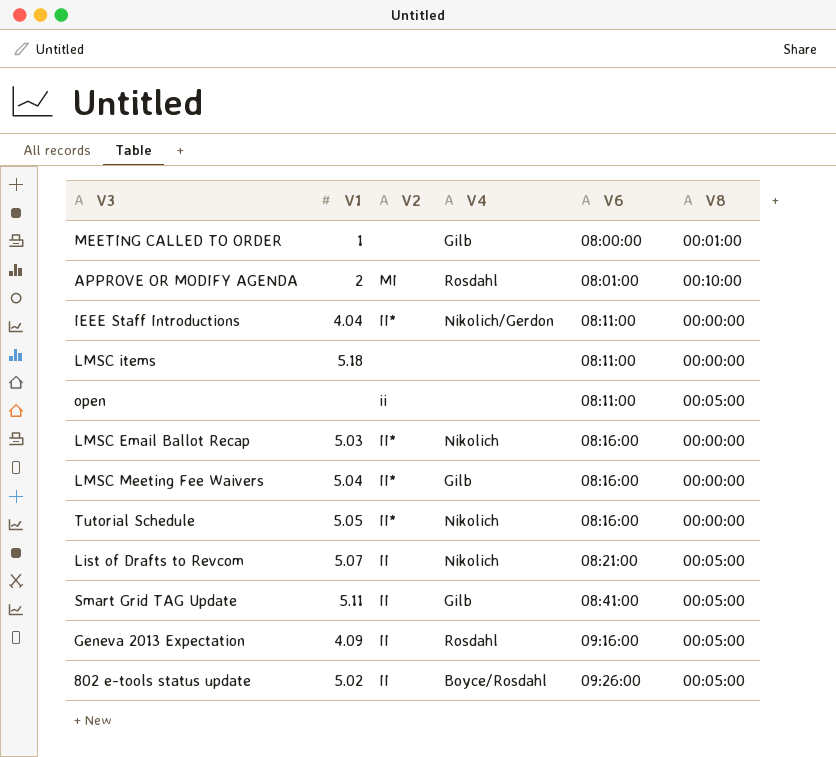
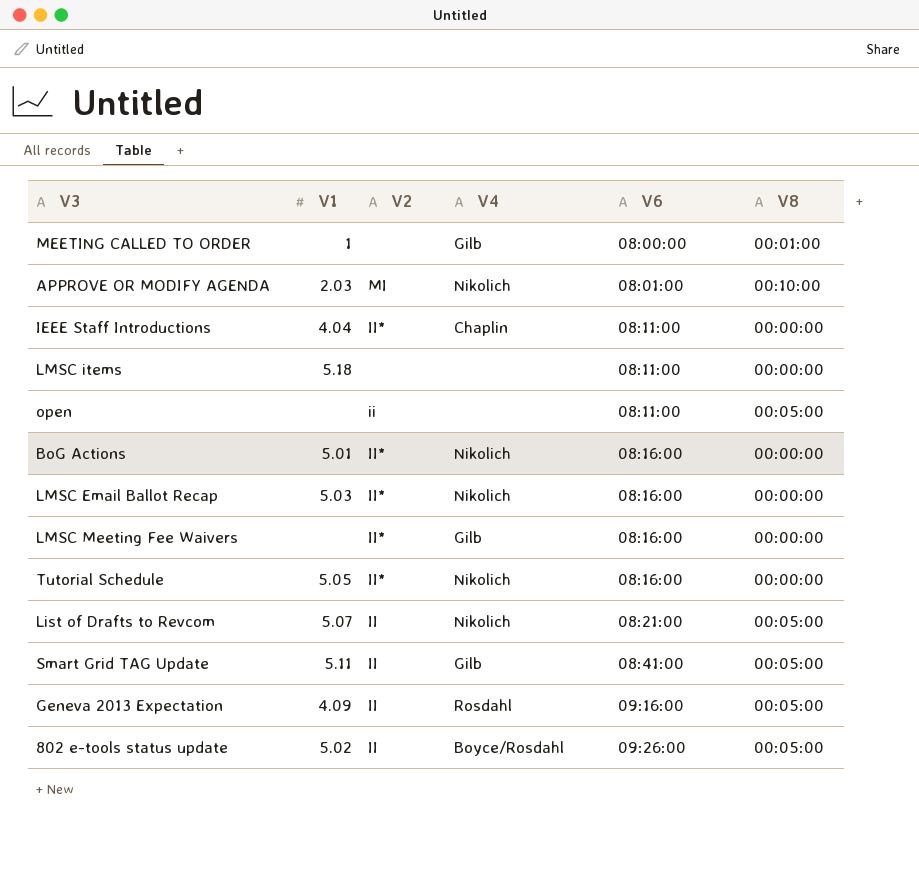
APPROVE OR MODIFY AGENDA | V1: 2 -> 2.03
APPROVE OR MODIFY AGENDA | V4: Rosdahl -> Nikolich
IEEE Staff Introductions | V4: Nikolich/Gerdon -> Chaplin
row BoG Actions: none -> 5.01 | II* | Nikolich | 08:16:00 | 00:00:00
LMSC Meeting Fee Waivers | V1: 5.04 -> none

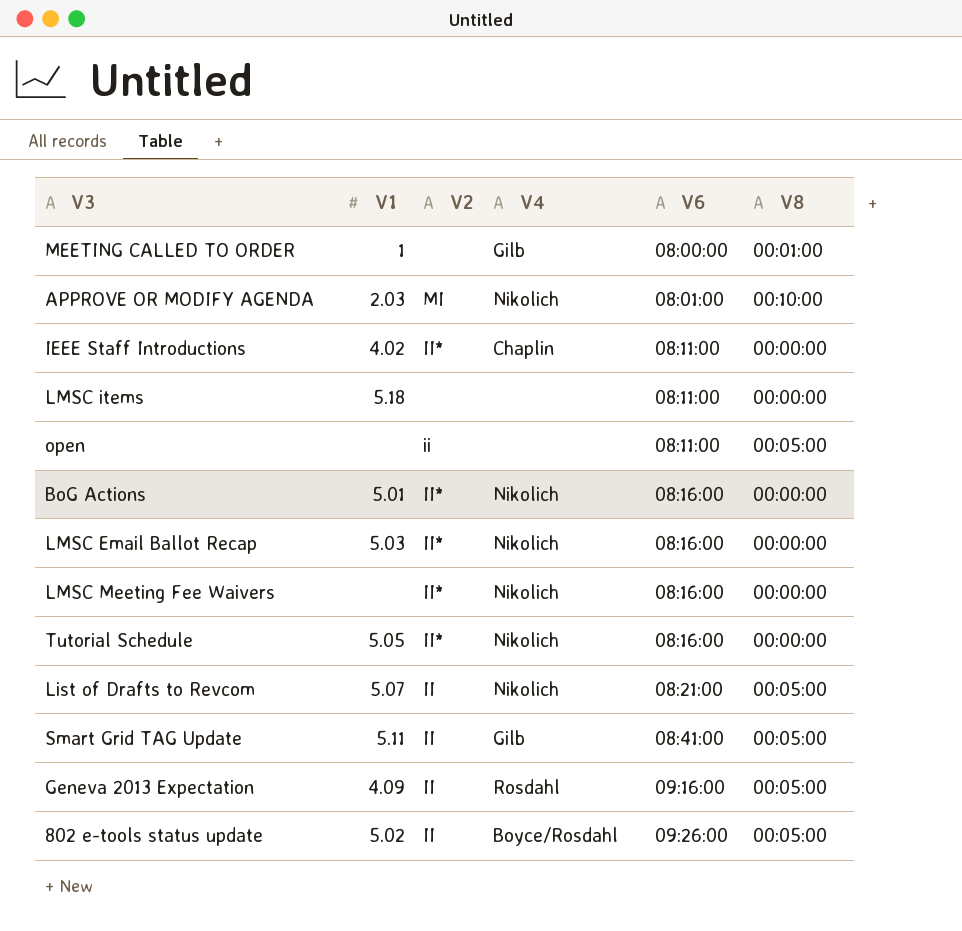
IEEE Staff Introductions | V1: 4.04 -> 4.02
LMSC Meeting Fee Waivers | V4: Gilb -> Nikolich

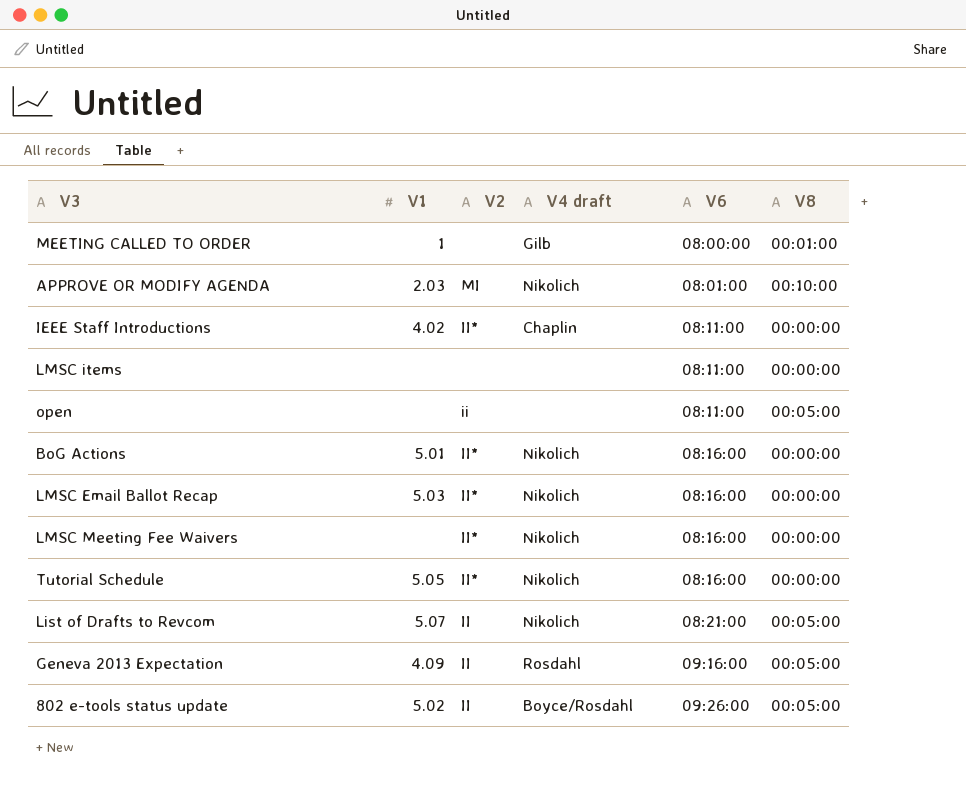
column name: V4 -> V4 draft
row Smart Grid TAG Update: 5.11 | II | Gilb | 08:41:00 | 00:05:00 -> none
LMSC items | V1: 5.18 -> none

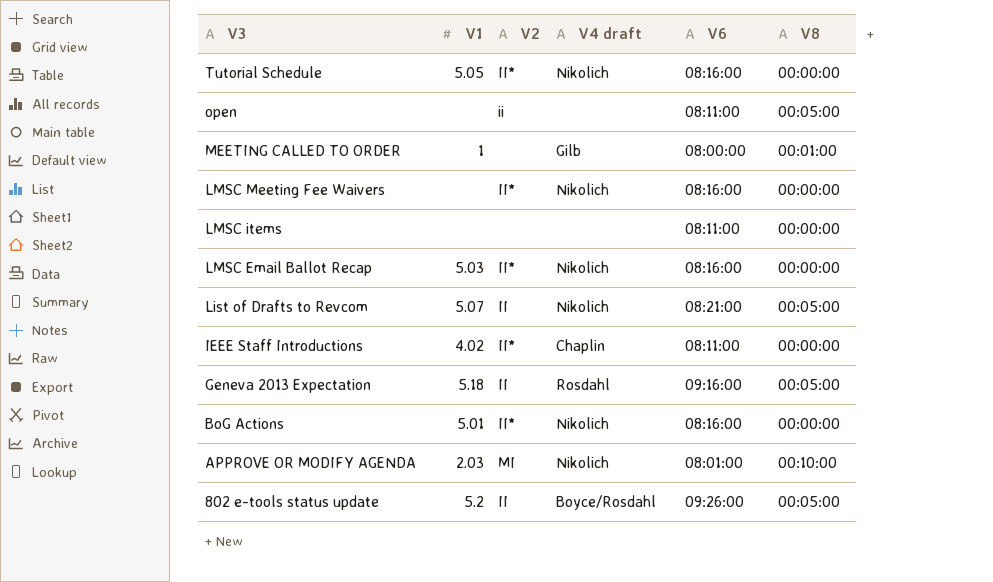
row order: V6 ascending -> V3 descending
Geneva 2013 Expectation | V1: 4.09 -> 5.18
802 e-tools status update | V1: 5.02 -> 5.2

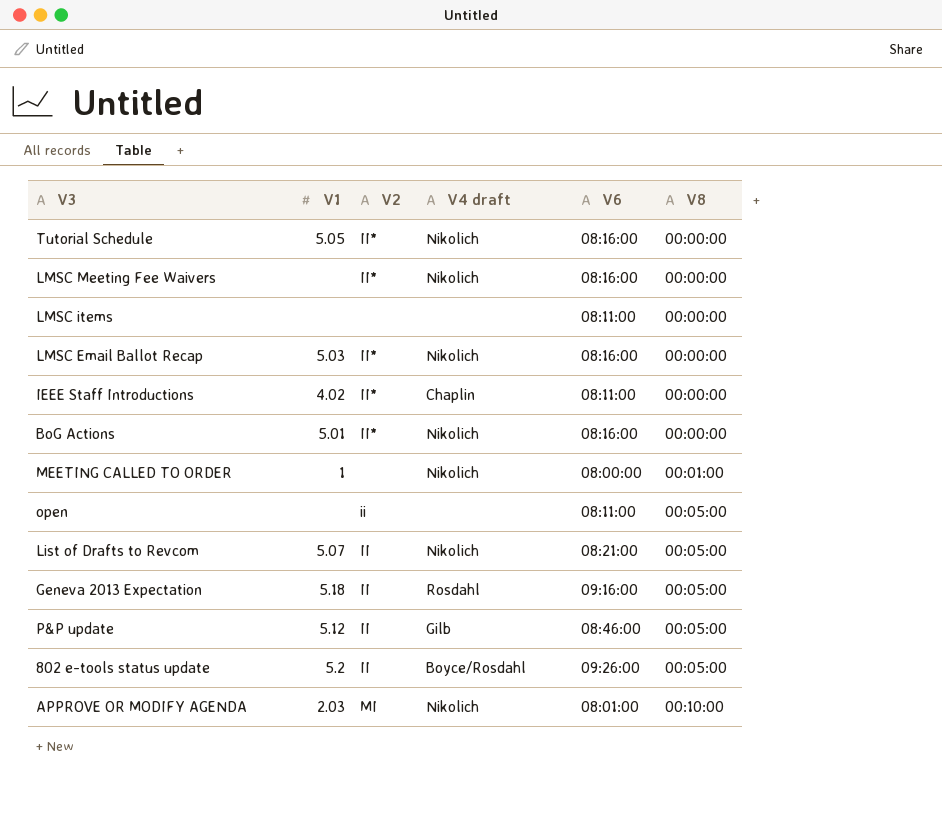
row order: V3 descending -> V8 ascending
MEETING CALLED TO ORDER | V4 draft: Gilb -> Nikolich
row P&P update: none -> 5.12 | II | Gilb | 08:46:00 | 00:05:00

